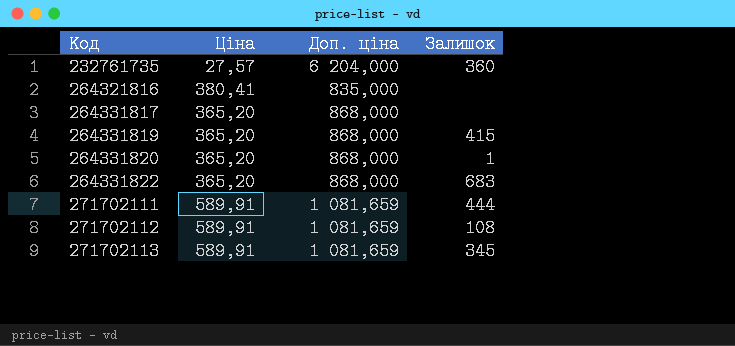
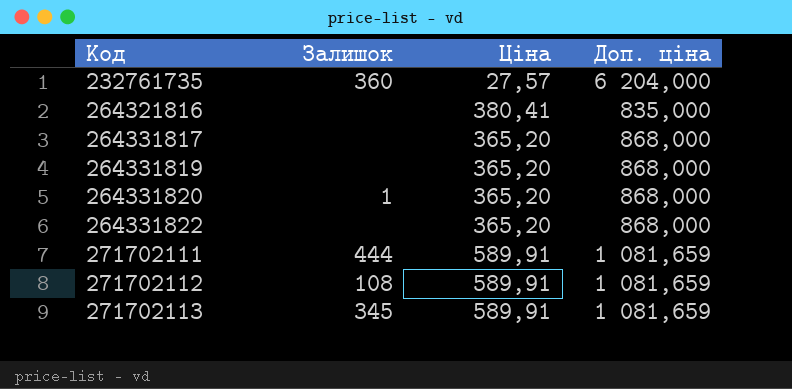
column Залишок | position: 4 -> 2
264331819 | Залишок: 415 -> none
264331822 | Залишок: 683 -> none

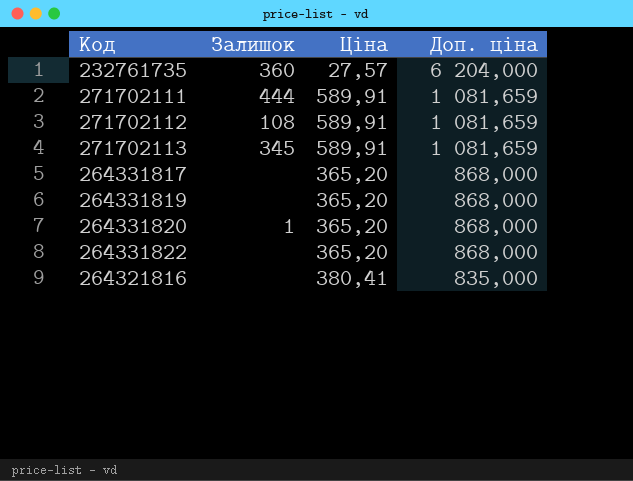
row order: Код ascending -> Доп. ціна descending

